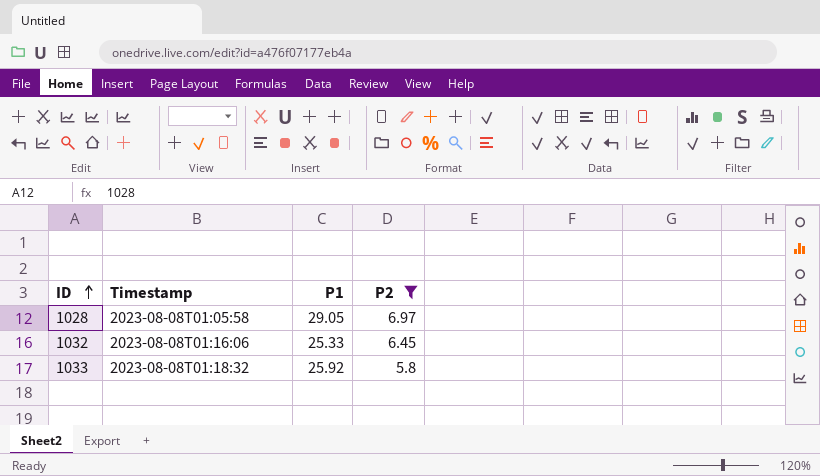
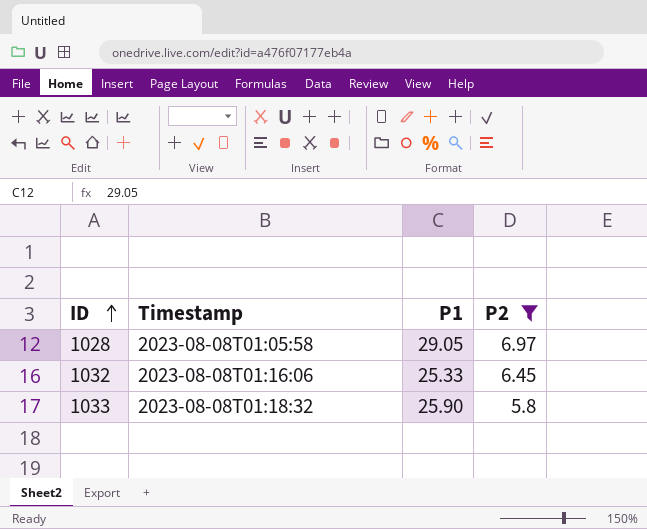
1033 | P1: 25.92 -> 25.90

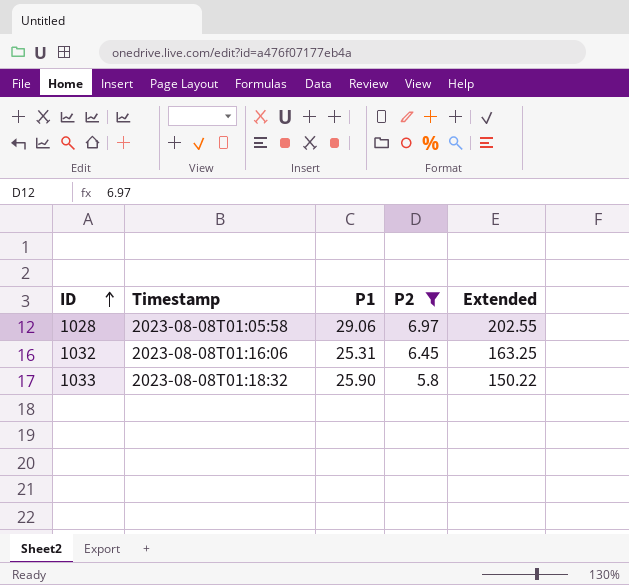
column Extended | formula: none -> [P1] * [P2]
1028 | P1: 29.05 -> 29.06
1032 | P1: 25.33 -> 25.31

